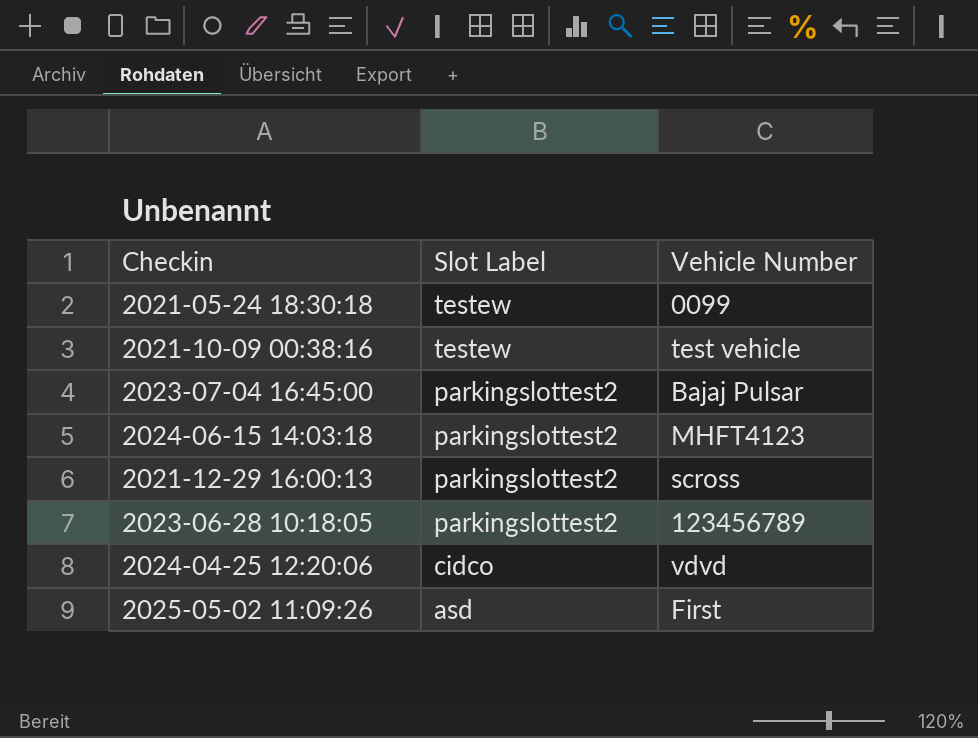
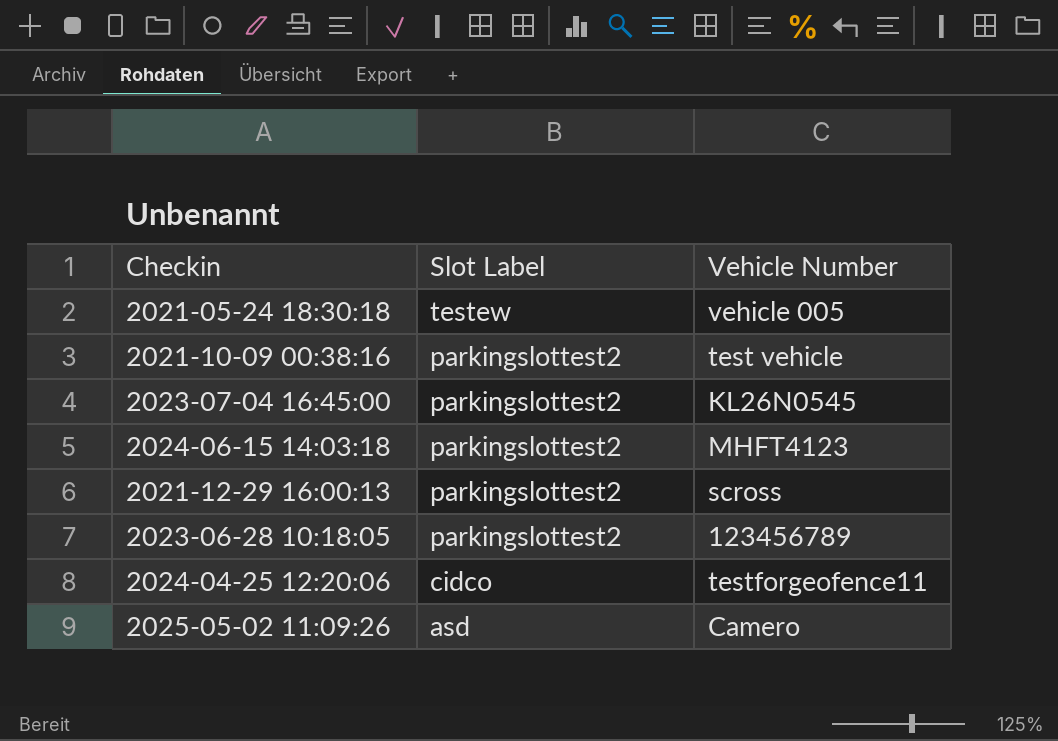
2021-05-24 18:30:18 | Vehicle Number: 0099 -> vehicle 005
2021-10-09 00:38:16 | Slot Label: testew -> parkingslottest2
2023-07-04 16:45:00 | Vehicle Number: Bajaj Pulsar -> KL26N0545
2024-04-25 12:20:06 | Vehicle Number: vdvd -> testforgeofence11
2025-05-02 11:09:26 | Vehicle Number: First -> Camero

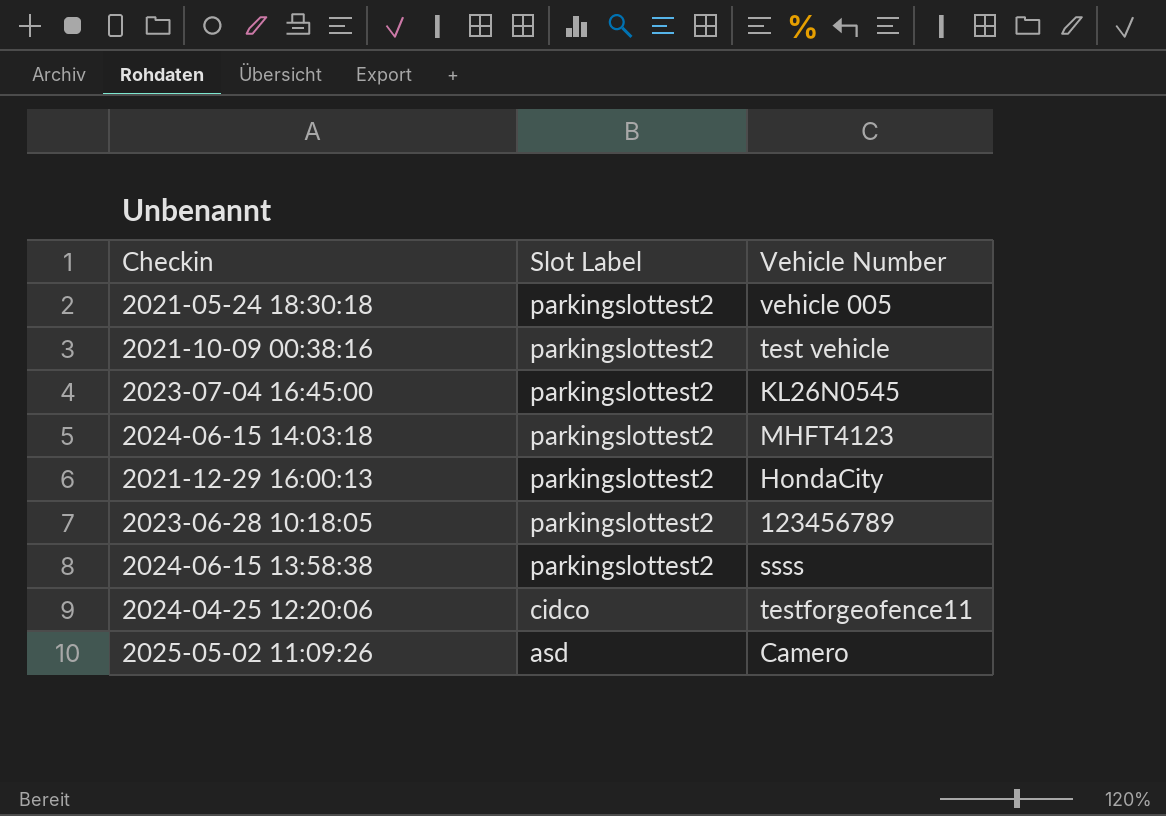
2021-05-24 18:30:18 | Slot Label: testew -> parkingslottest2
2021-12-29 16:00:13 | Vehicle Number: scross -> HondaCity
row 2024-06-15 13:58:38: none -> parkingslottest2 | ssss

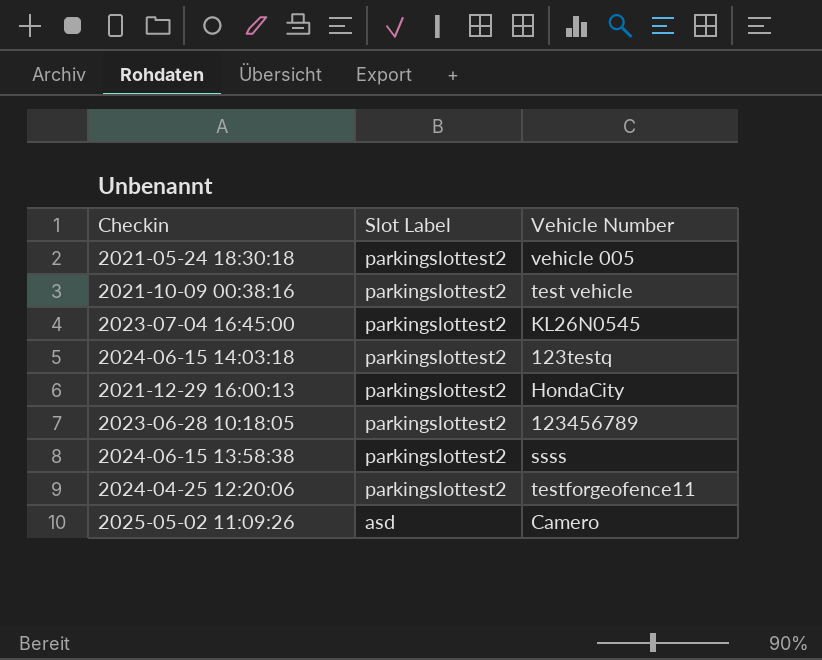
2024-06-15 14:03:18 | Vehicle Number: MHFT4123 -> 123testq
2024-04-25 12:20:06 | Slot Label: cidco -> parkingslottest2

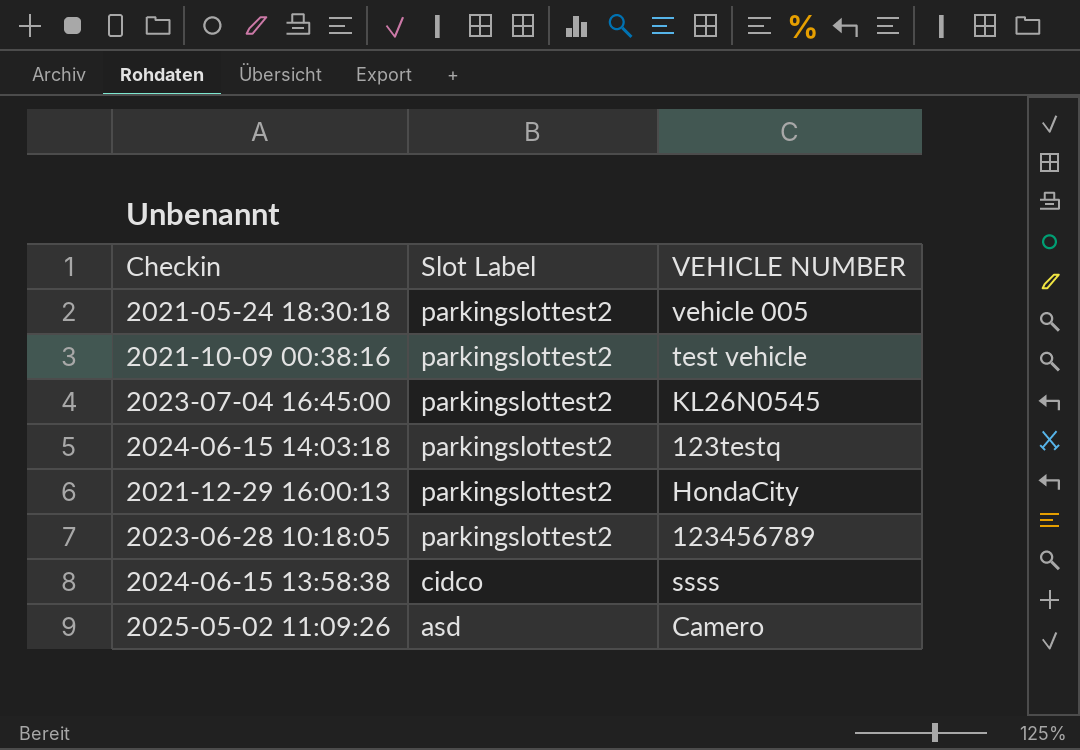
column name: Vehicle Number -> VEHICLE NUMBER
row 2024-04-25 12:20:06: parkingslottest2 | testforgeofence11 -> none
2024-06-15 13:58:38 | Slot Label: parkingslottest2 -> cidco

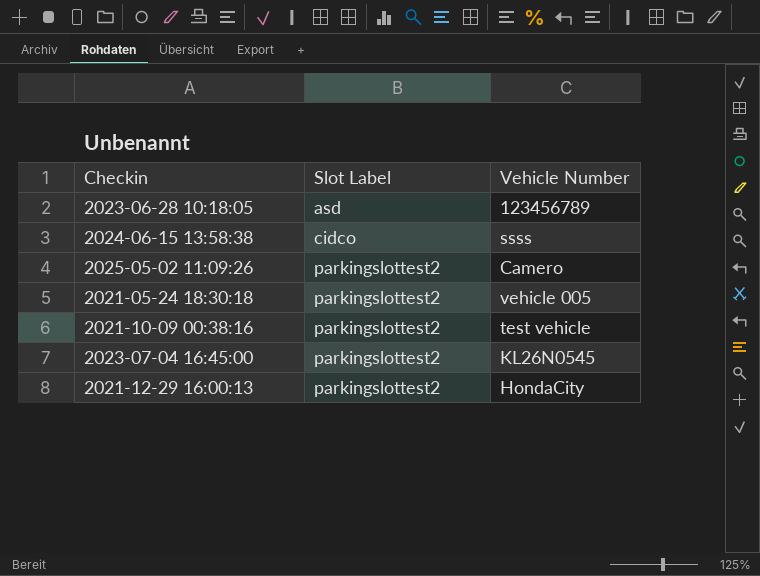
row order: Slot Label descending -> Slot Label ascending
column name: VEHICLE NUMBER -> Vehicle Number
row 2024-06-15 14:03:18: parkingslottest2 | 123testq -> none
2023-06-28 10:18:05 | Slot Label: parkingslottest2 -> asd
2025-05-02 11:09:26 | Slot Label: asd -> parkingslottest2

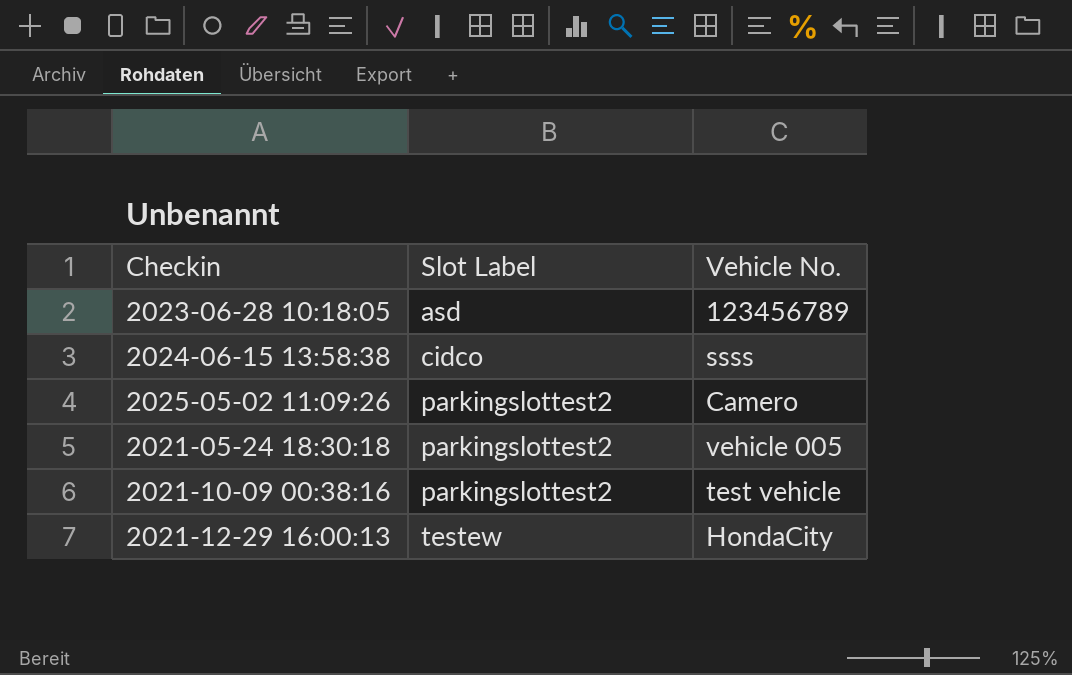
column name: Vehicle Number -> Vehicle No.
row 2023-07-04 16:45:00: parkingslottest2 | KL26N0545 -> none
2021-12-29 16:00:13 | Slot Label: parkingslottest2 -> testew

